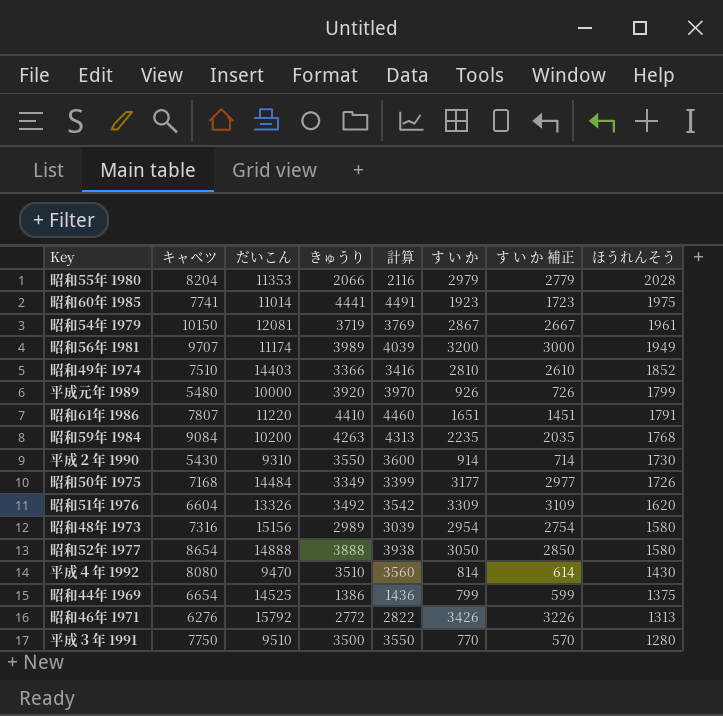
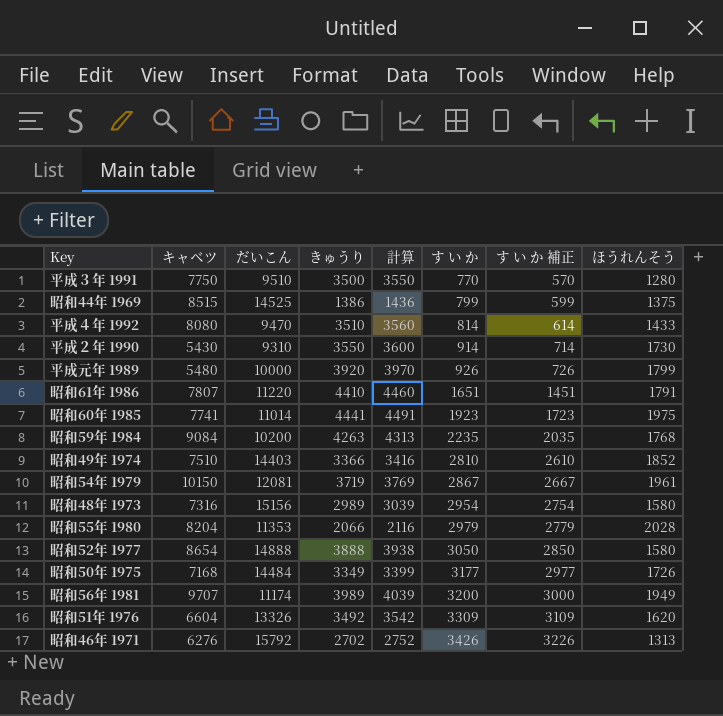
row order: ほうれんそう descending -> す い か ascending
昭和44年 1969 | キャベツ: 6654 -> 8515
平成４年 1992 | ほうれんそう: 1430 -> 1433
昭和46年 1971 | きゅうり: 2772 -> 2702
昭和46年 1971 | 計算: 2822 -> 2752

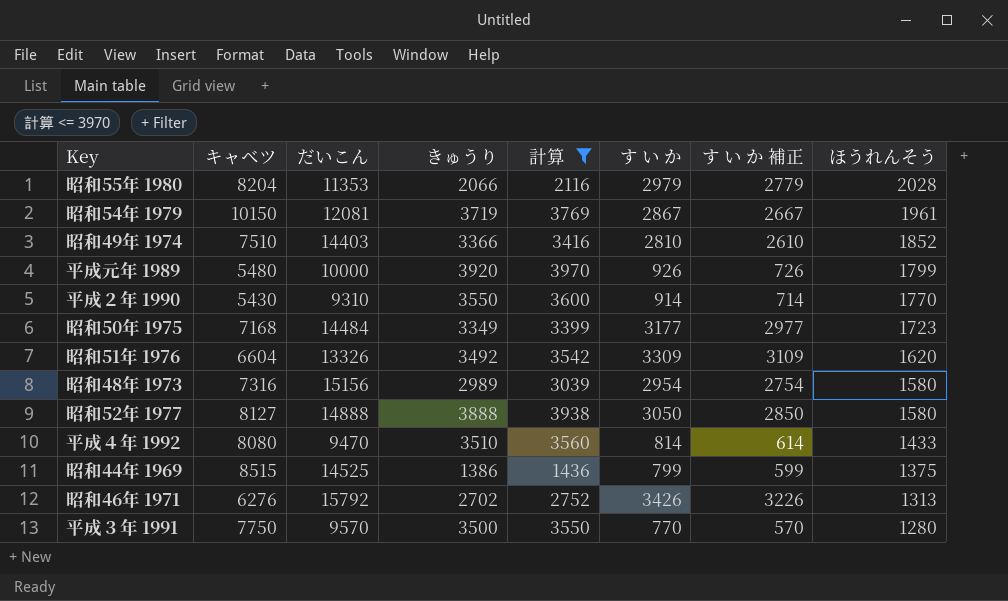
filter: none -> 計算 <= 3970
row order: す い か ascending -> ほうれんそう descending
平成２年 1990 | ほうれんそう: 1730 -> 1770
昭和50年 1975 | ほうれんそう: 1726 -> 1723
昭和52年 1977 | キャベツ: 8654 -> 8127
平成３年 1991 | だいこん: 9510 -> 9570

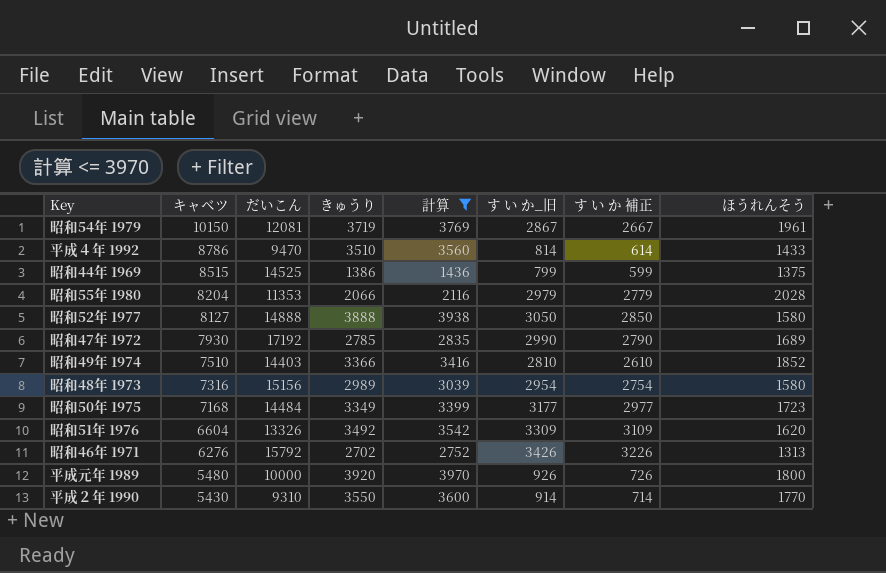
row order: ほうれんそう descending -> キャベツ descending
column name: す い か -> す い か_旧
row 平成３年 1991: 7750 | 9570 | 3500 | 3550 | 770 | 570 | 1280 -> none
平成４年 1992 | キャベツ: 8080 -> 8786
row 昭和47年 1972: none -> 7930 | 17192 | 2785 | 2835 | 2990 | 2790 | 1689
平成元年 1989 | ほうれんそう: 1799 -> 1800

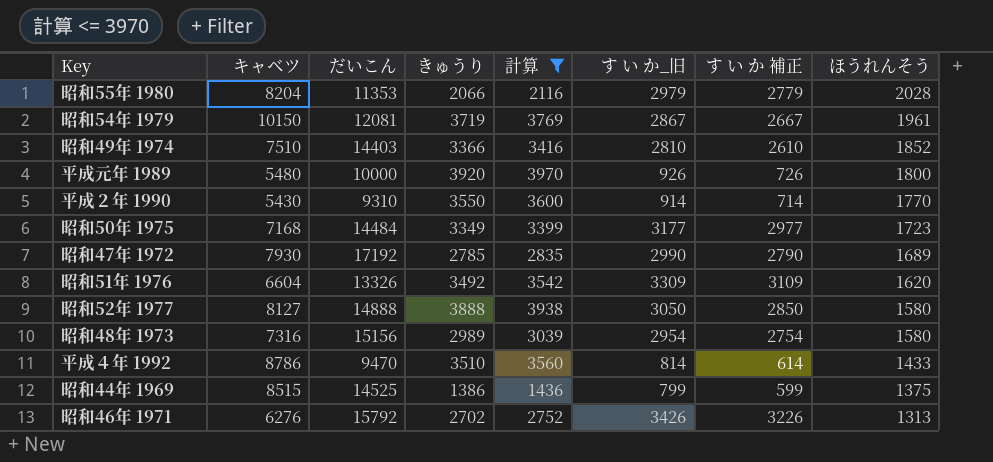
row order: キャベツ descending -> ほうれんそう descending

